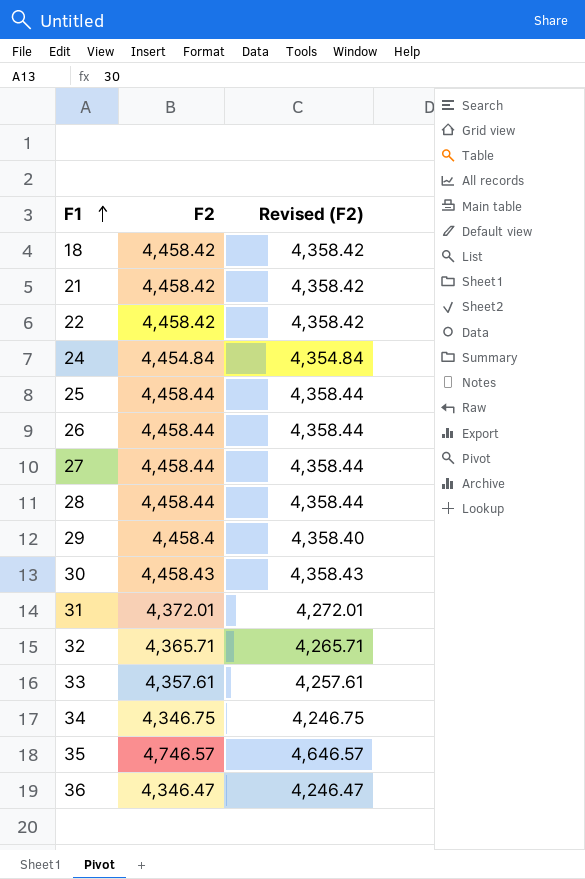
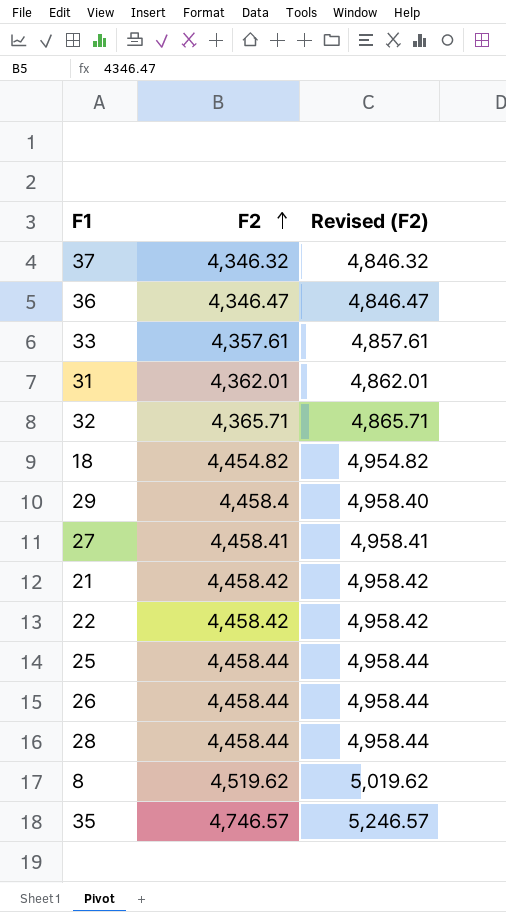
row order: F1 ascending -> F2 ascending
column Revised (F2) | formula: [F2] - 100 -> [F2] + 500
row 24: 4,454.84 | 4,354.84 -> none
row 30: 4,458.43 | 4,358.43 -> none
row 34: 4,346.75 | 4,246.75 -> none
row 37: none -> 4,346.32 | 4,846.32
31 | F2: 4,372.01 -> 4,362.01
18 | F2: 4,458.42 -> 4,454.82
27 | F2: 4,458.44 -> 4,458.41
row 8: none -> 4,519.62 | 5,019.62

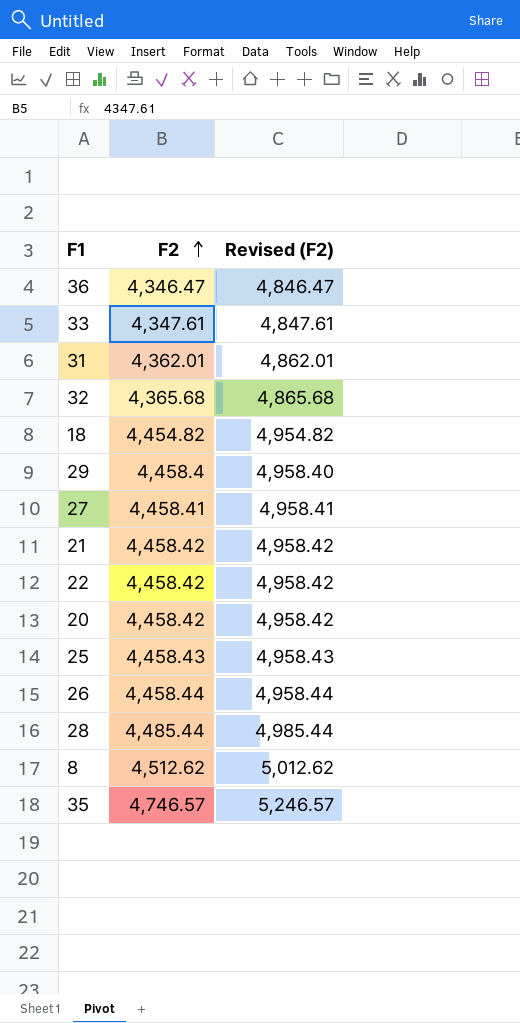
row 37: 4,346.32 | 4,846.32 -> none
33 | F2: 4,357.61 -> 4,347.61
33 | Revised (F2): 4,857.61 -> 4,847.61
32 | F2: 4,365.71 -> 4,365.68
32 | Revised (F2): 4,865.71 -> 4,865.68
row 20: none -> 4,458.42 | 4,958.42
25 | F2: 4,458.44 -> 4,458.43
25 | Revised (F2): 4,958.44 -> 4,958.43
28 | F2: 4,458.44 -> 4,485.44
28 | Revised (F2): 4,958.44 -> 4,985.44
8 | F2: 4,519.62 -> 4,512.62
8 | Revised (F2): 5,019.62 -> 5,012.62

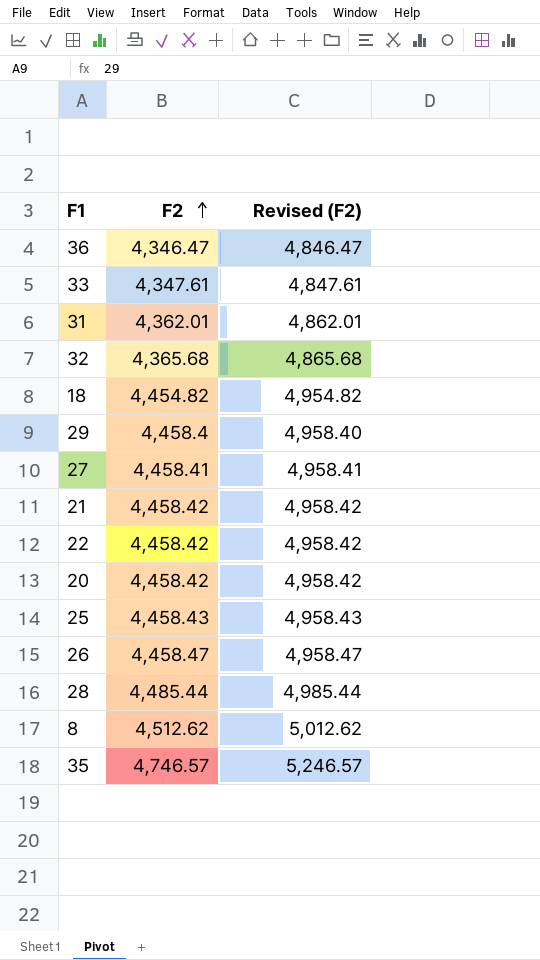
26 | F2: 4,458.44 -> 4,458.47
26 | Revised (F2): 4,958.44 -> 4,958.47

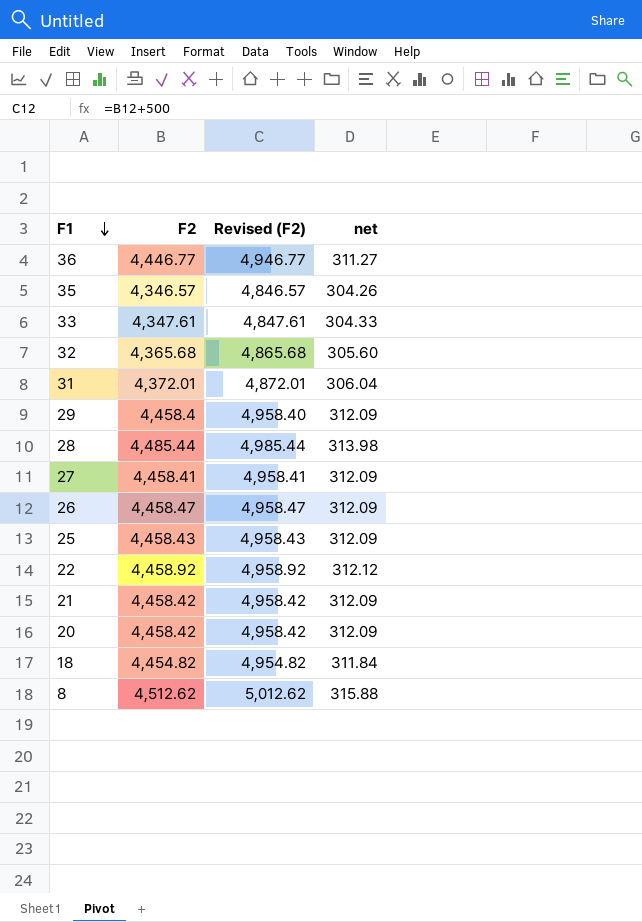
row order: F2 ascending -> F1 descending
column net | formula: none -> [F2] * 0.07
36 | F2: 4,346.47 -> 4,446.77
36 | Revised (F2): 4,846.47 -> 4,946.77
35 | F2: 4,746.57 -> 4,346.57
35 | Revised (F2): 5,246.57 -> 4,846.57
31 | F2: 4,362.01 -> 4,372.01
31 | Revised (F2): 4,862.01 -> 4,872.01
22 | F2: 4,458.42 -> 4,458.92
22 | Revised (F2): 4,958.42 -> 4,958.92

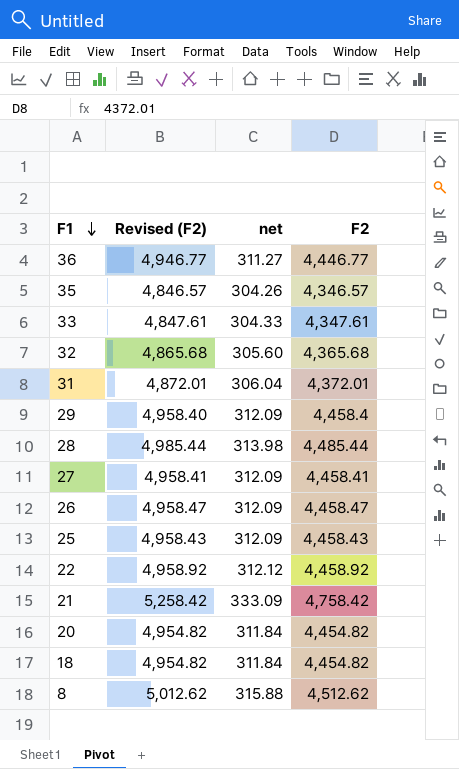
column F2 | position: 2 -> 4
21 | Revised (F2): 4,958.42 -> 5,258.42
21 | net: 312.09 -> 333.09
21 | F2: 4,458.42 -> 4,758.42
20 | Revised (F2): 4,958.42 -> 4,954.82
20 | net: 312.09 -> 311.84
20 | F2: 4,458.42 -> 4,454.82

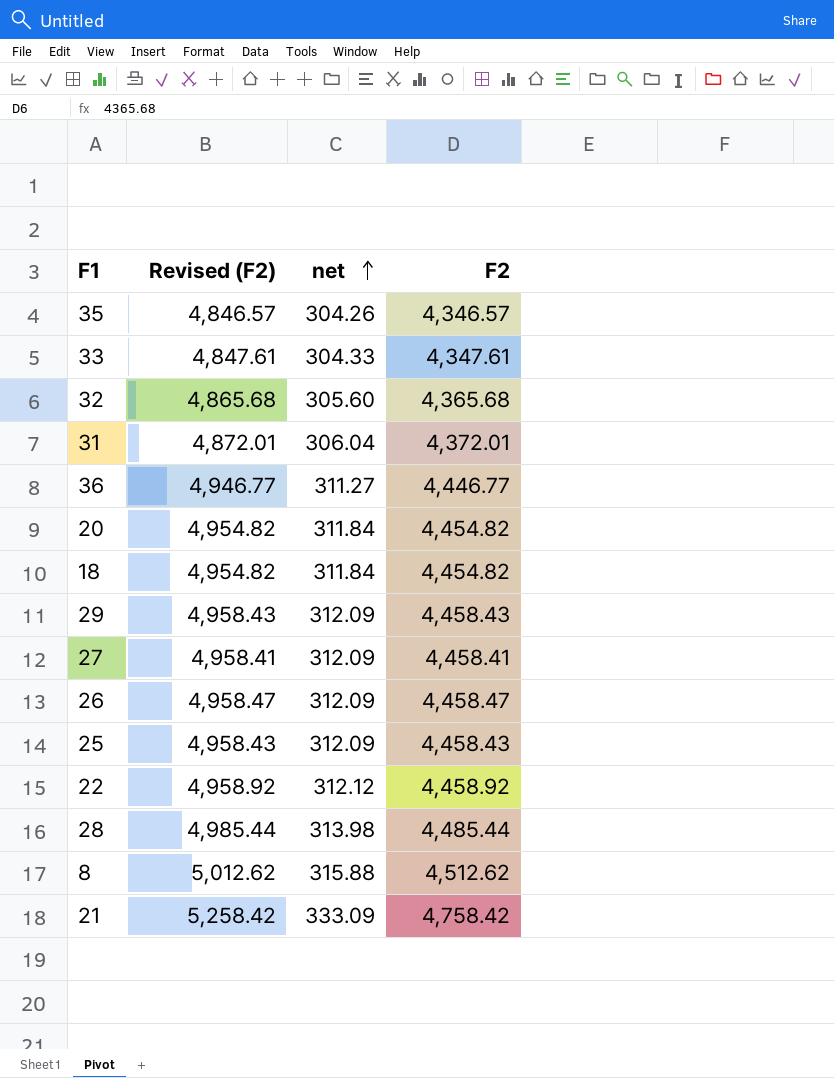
row order: F1 descending -> net ascending
29 | Revised (F2): 4,958.40 -> 4,958.43
29 | F2: 4,458.4 -> 4,458.43

